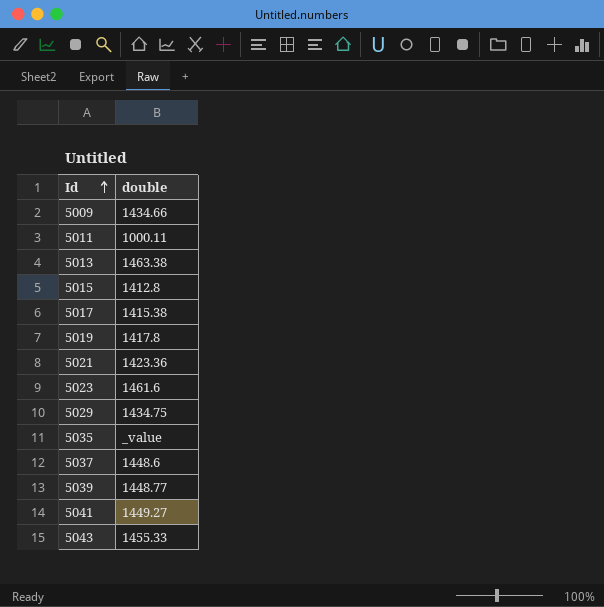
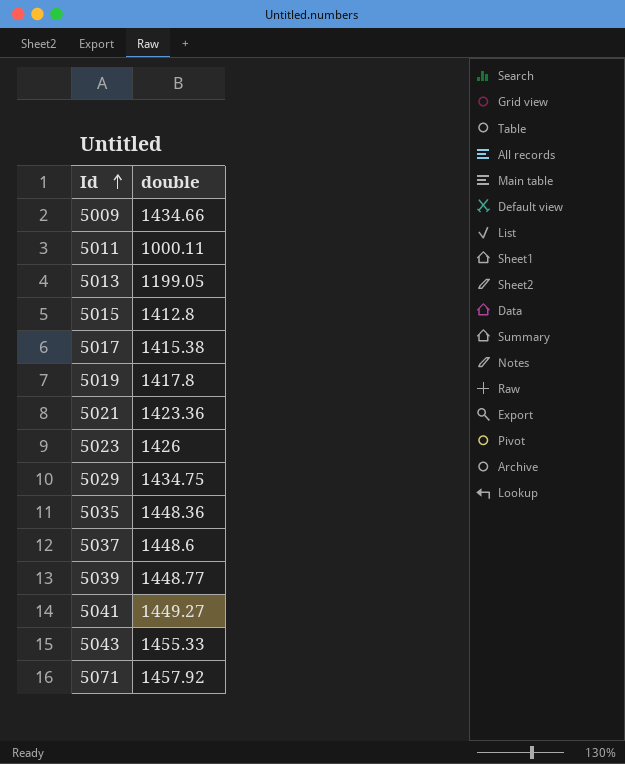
5013 | double: 1463.38 -> 1199.05
5023 | double: 1461.6 -> 1426
5035 | double: _value -> 1448.36
row 5071: none -> 1457.92

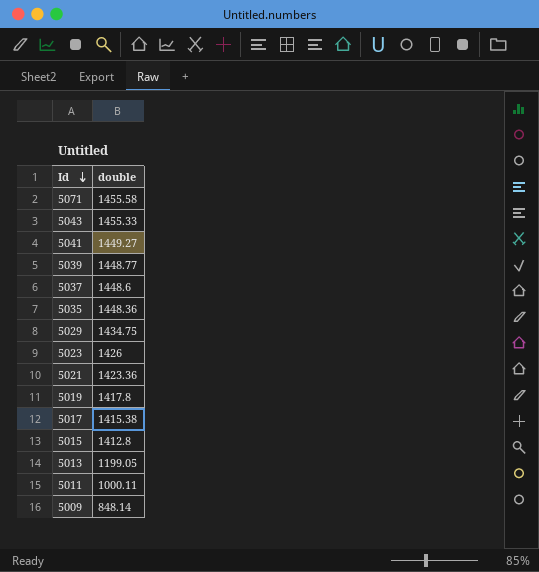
row order: Id ascending -> Id descending
5071 | double: 1457.92 -> 1455.58
5009 | double: 1434.66 -> 848.14

